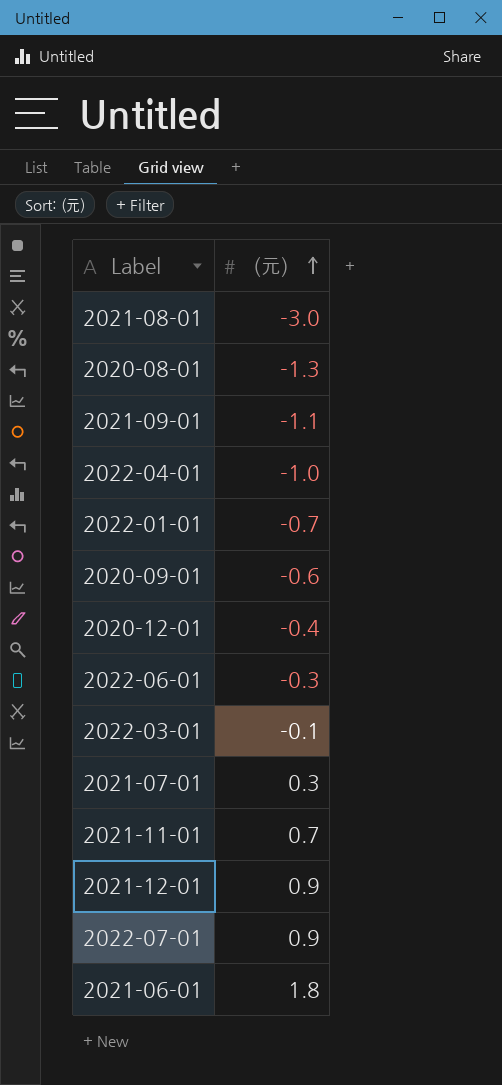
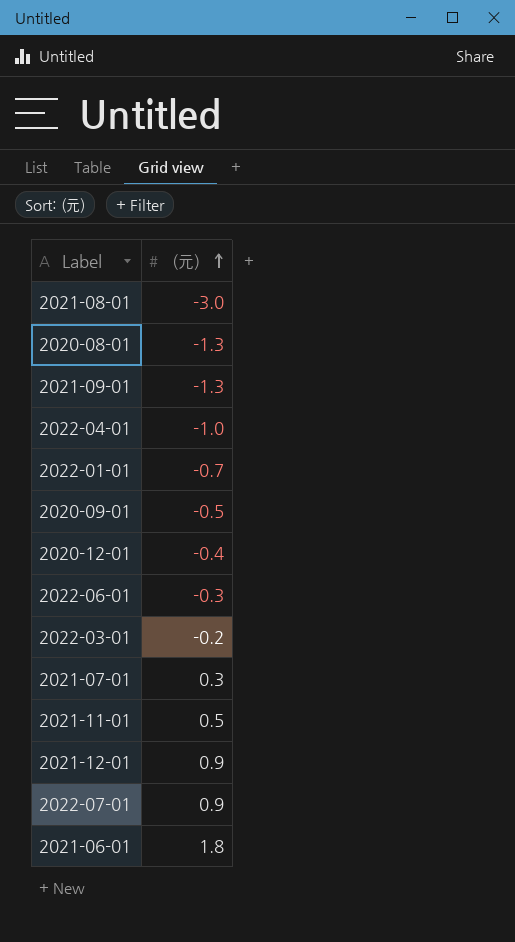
2021-09-01 | (元): -1.1 -> -1.3
2020-09-01 | (元): -0.6 -> -0.5
2022-03-01 | (元): -0.1 -> -0.2
2021-11-01 | (元): 0.7 -> 0.5

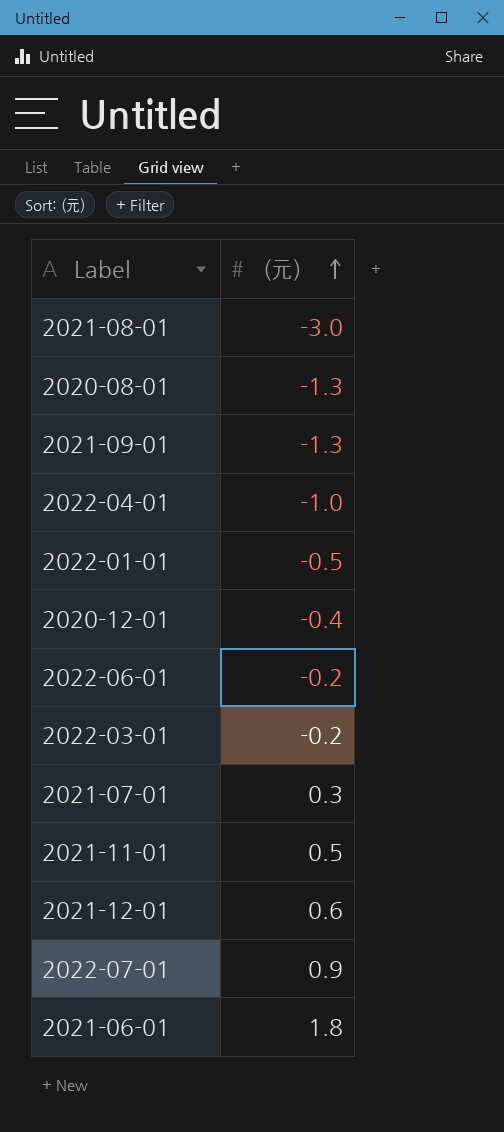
row 2020-09-01: -0.5 -> none
2022-01-01 | (元): -0.7 -> -0.5
2022-06-01 | (元): -0.3 -> -0.2
2021-12-01 | (元): 0.9 -> 0.6

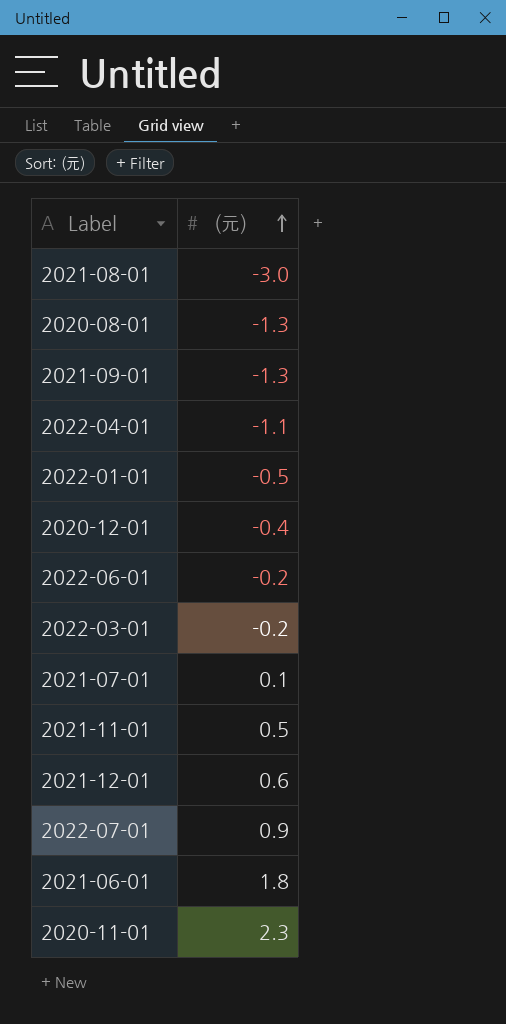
2022-04-01 | (元): -1.0 -> -1.1
2021-07-01 | (元): 0.3 -> 0.1
row 2020-11-01: none -> 2.3

